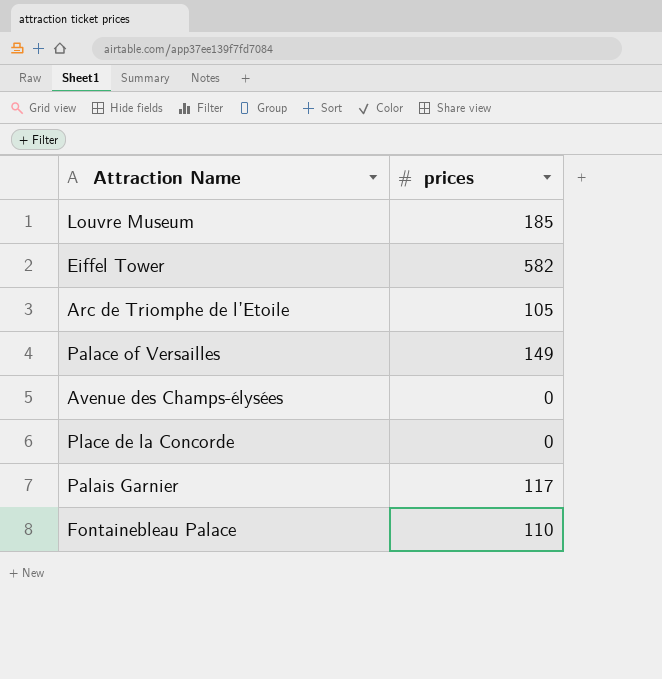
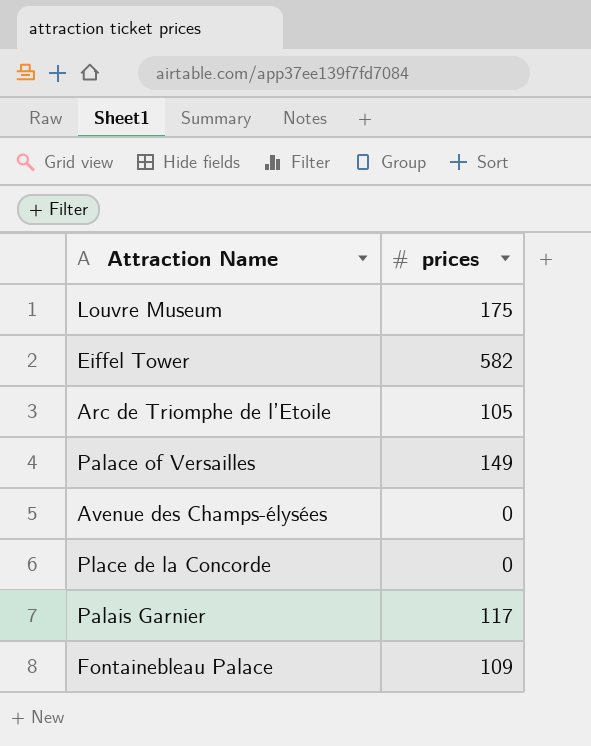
Louvre Museum | prices: 185 -> 175
Fontainebleau Palace | prices: 110 -> 109

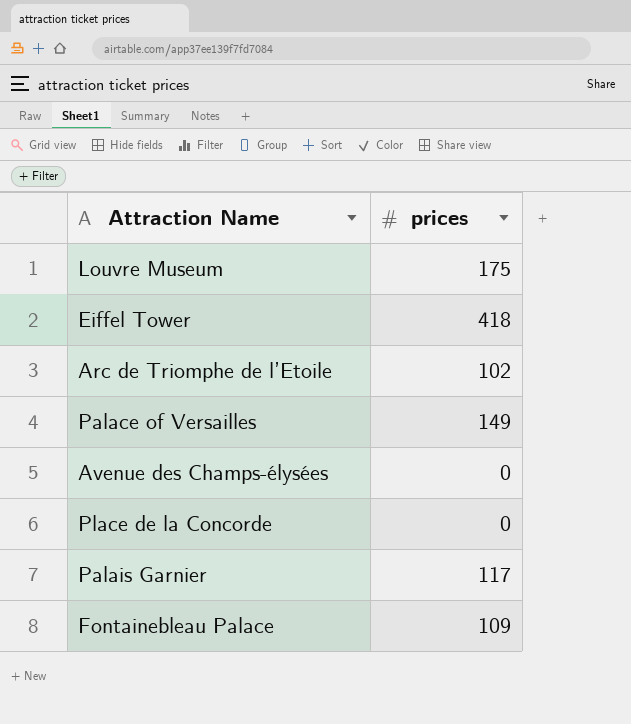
Eiffel Tower | prices: 582 -> 418
Arc de Triomphe de l’Etoile | prices: 105 -> 102

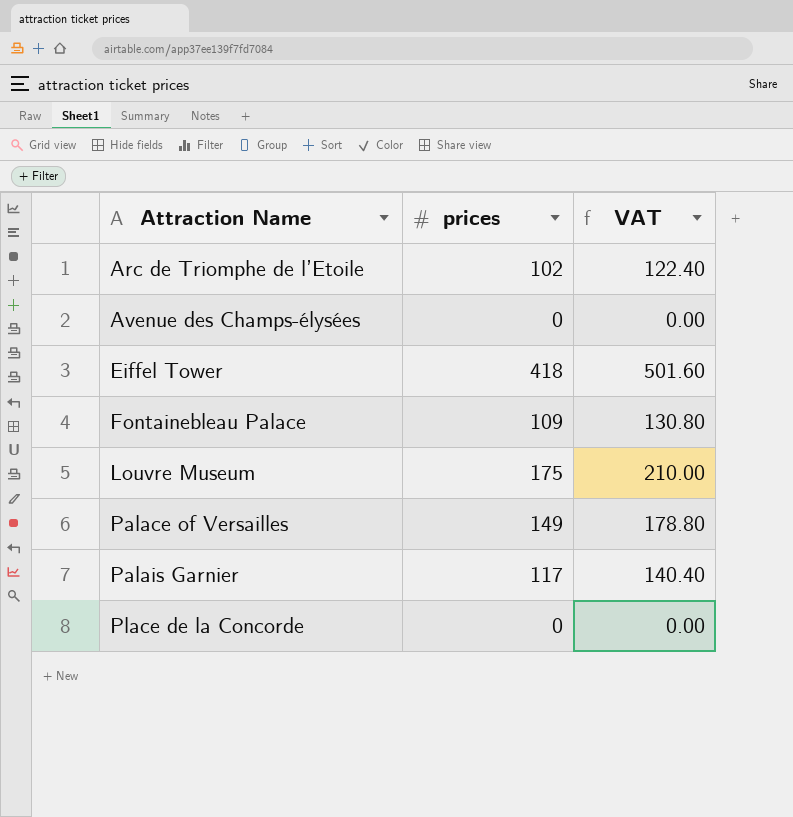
row order: none -> Attraction Name ascending
column VAT | formula: none -> [prices] * 1.2

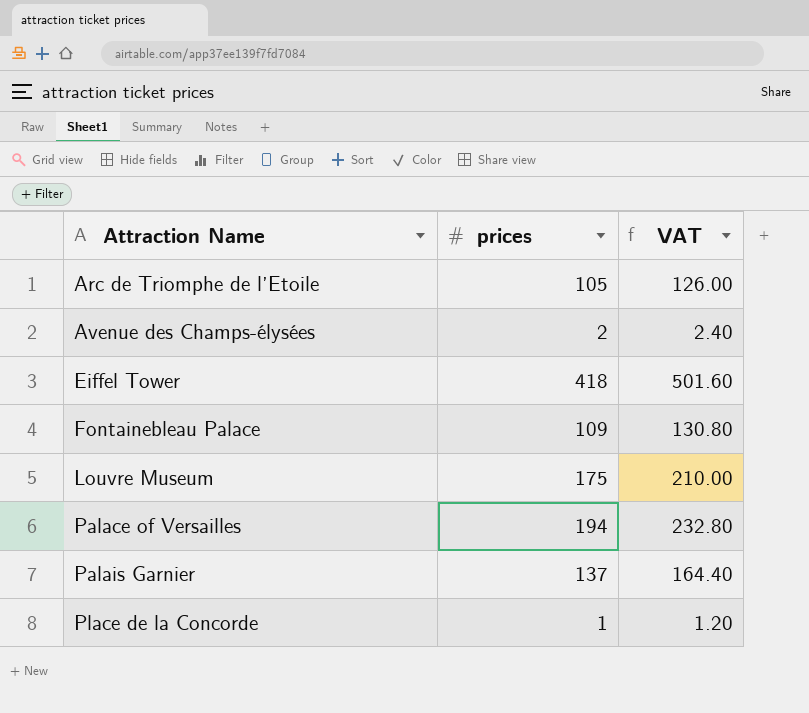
Arc de Triomphe de l’Etoile | prices: 102 -> 105
Arc de Triomphe de l’Etoile | VAT: 122.40 -> 126.00
Avenue des Champs-élysées | prices: 0 -> 2
Avenue des Champs-élysées | VAT: 0.00 -> 2.40
Palace of Versailles | prices: 149 -> 194
Palace of Versailles | VAT: 178.80 -> 232.80
Palais Garnier | prices: 117 -> 137
Palais Garnier | VAT: 140.40 -> 164.40
Place de la Concorde | prices: 0 -> 1
Place de la Concorde | VAT: 0.00 -> 1.20

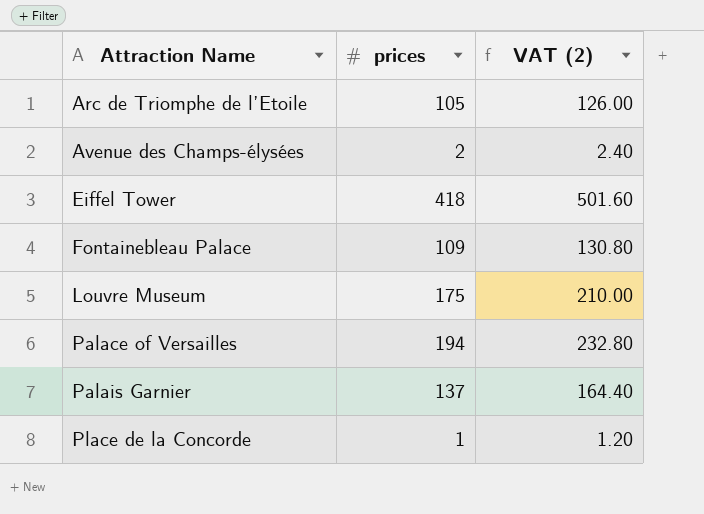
column name: VAT -> VAT (2)

